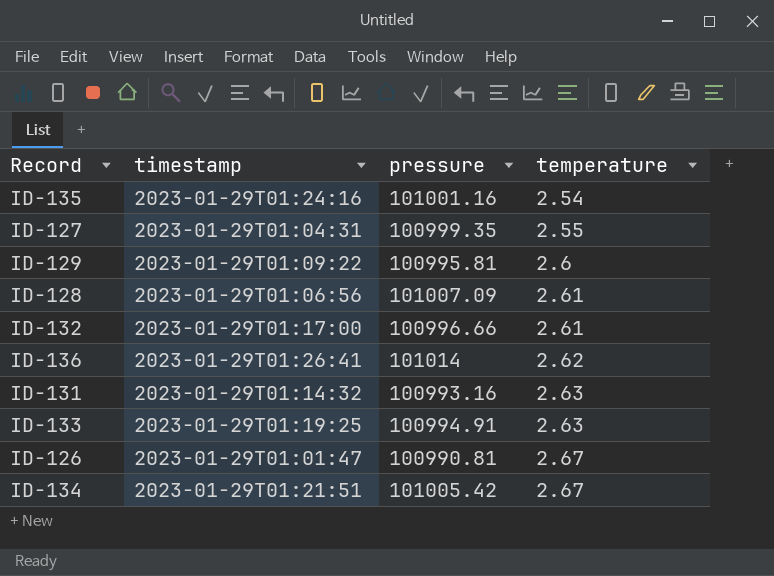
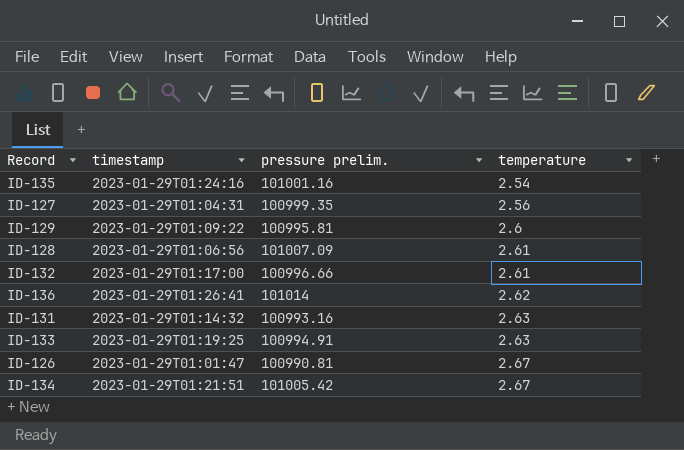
column name: pressure -> pressure prelim.
ID-127 | temperature: 2.55 -> 2.56

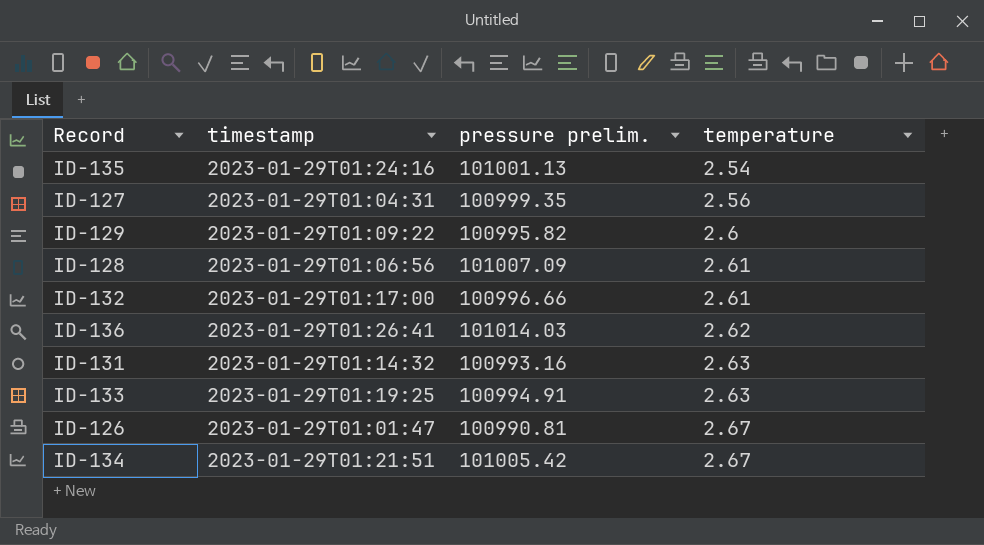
ID-135 | pressure prelim.: 101001.16 -> 101001.13
ID-129 | pressure prelim.: 100995.81 -> 100995.82
ID-136 | pressure prelim.: 101014 -> 101014.03

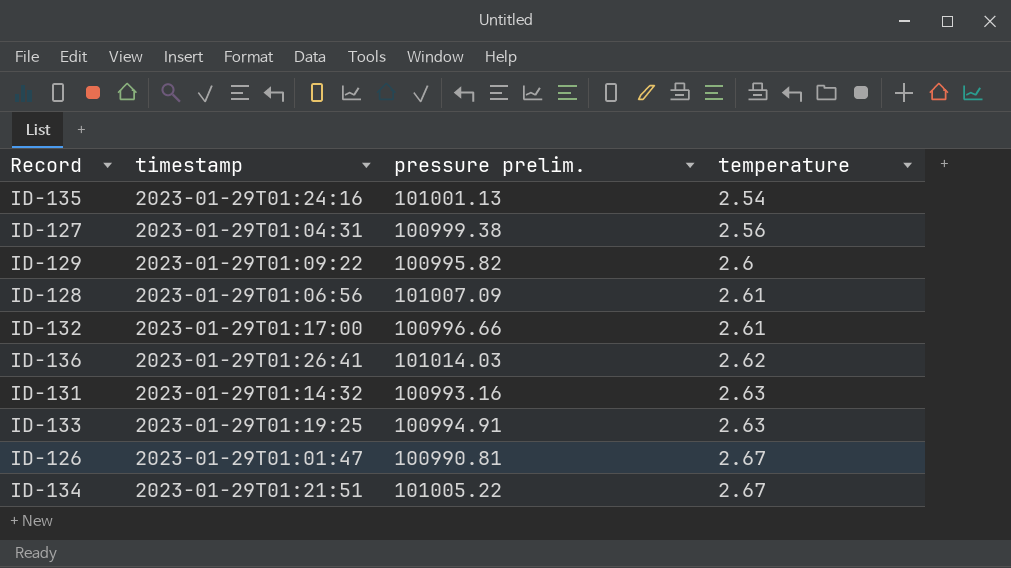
ID-127 | pressure prelim.: 100999.35 -> 100999.38
ID-134 | pressure prelim.: 101005.42 -> 101005.22

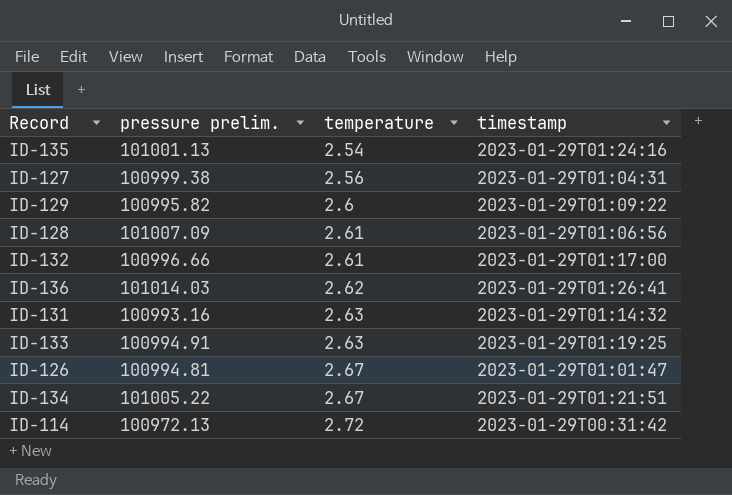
column timestamp | position: 2 -> 4
ID-126 | pressure prelim.: 100990.81 -> 100994.81
row ID-114: none -> 100972.13 | 2.72 | 2023-01-29T00:31:42

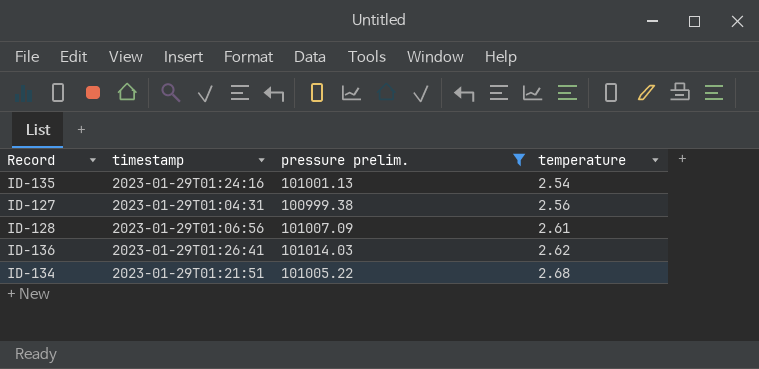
filter: none -> pressure prelim. >= 100999.38
column timestamp | position: 4 -> 2
ID-134 | temperature: 2.67 -> 2.68

